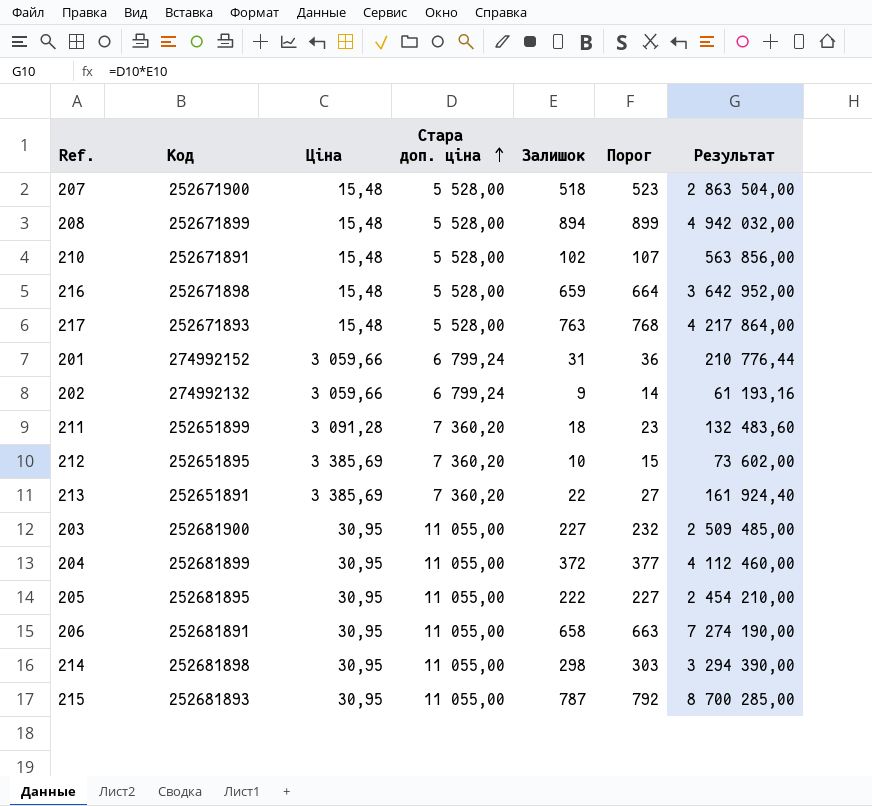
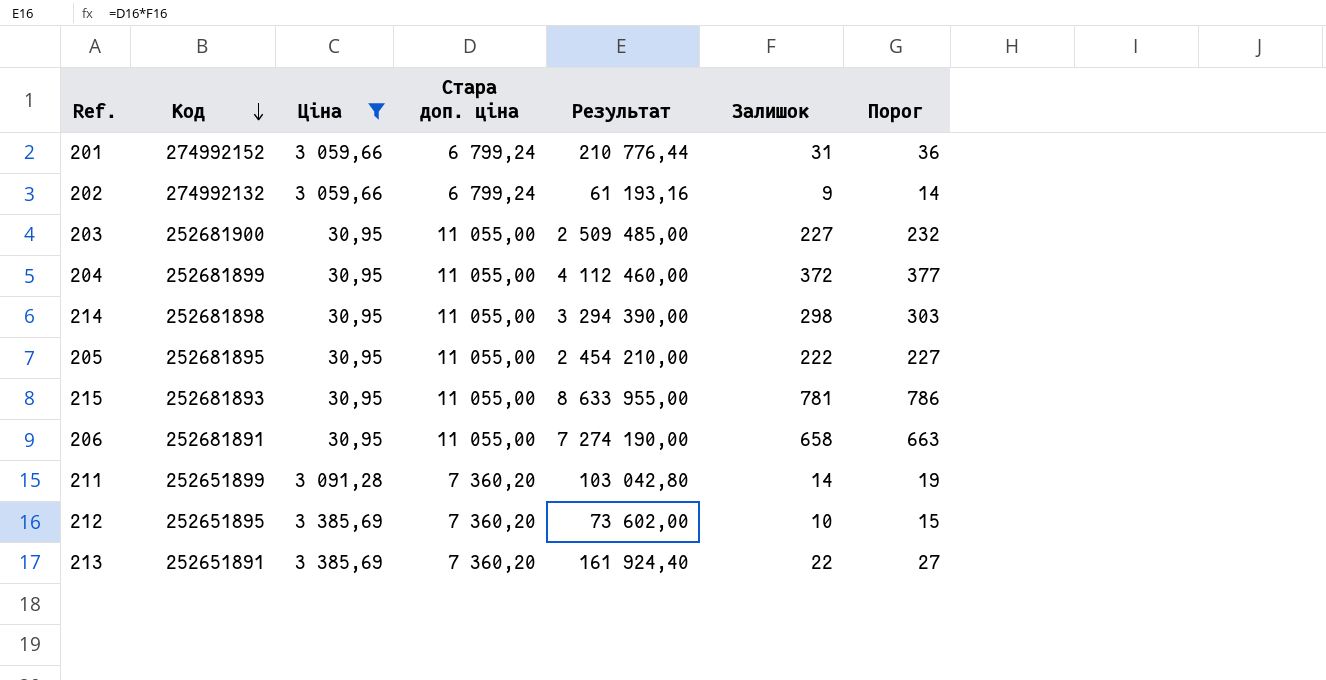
filter: none -> Ціна != 15,48
row order: Стара доп. ціна ascending -> Код descending
column Результат | position: 7 -> 5
215 | Результат: 8 700 285,00 -> 8 633 955,00
215 | Залишок: 787 -> 781
215 | Порог: 792 -> 786
211 | Результат: 132 483,60 -> 103 042,80
211 | Залишок: 18 -> 14
211 | Порог: 23 -> 19

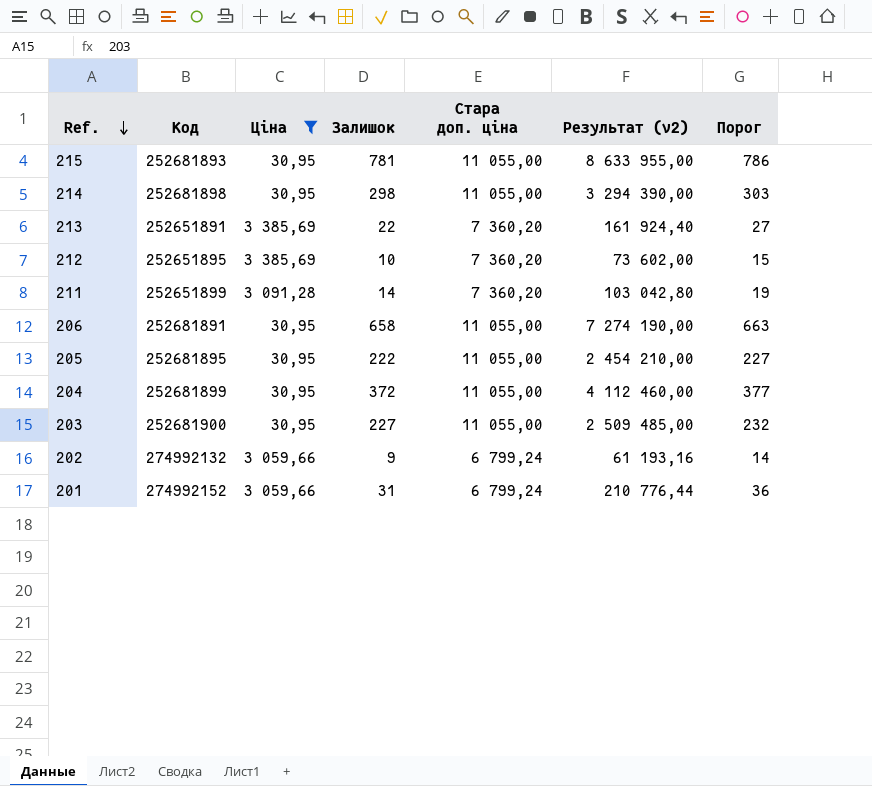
row order: Код descending -> Ref. descending
column Залишок | position: 6 -> 4
column name: Результат -> Результат (v2)

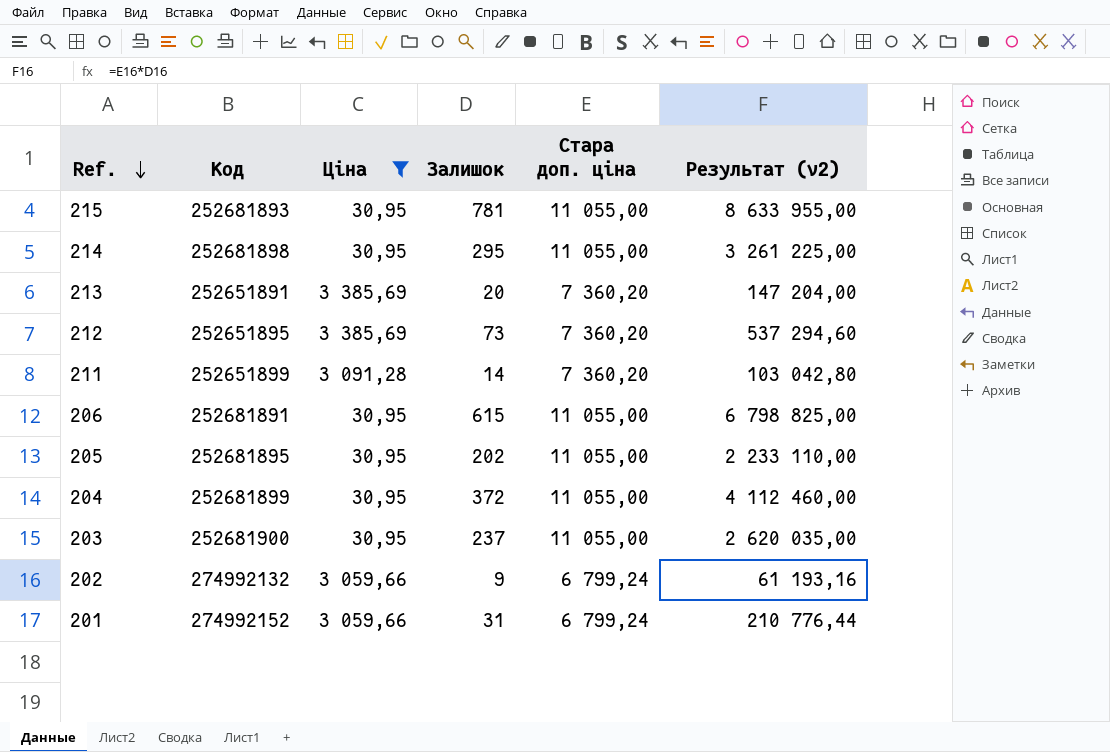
column Порог | formula: [Залишок] + 5 -> none
214 | Залишок: 298 -> 295
214 | Результат (v2): 3 294 390,00 -> 3 261 225,00
213 | Залишок: 22 -> 20
213 | Результат (v2): 161 924,40 -> 147 204,00
212 | Залишок: 10 -> 73
212 | Результат (v2): 73 602,00 -> 537 294,60
206 | Залишок: 658 -> 615
206 | Результат (v2): 7 274 190,00 -> 6 798 825,00
205 | Залишок: 222 -> 202
205 | Результат (v2): 2 454 210,00 -> 2 233 110,00
203 | Залишок: 227 -> 237
203 | Результат (v2): 2 509 485,00 -> 2 620 035,00

